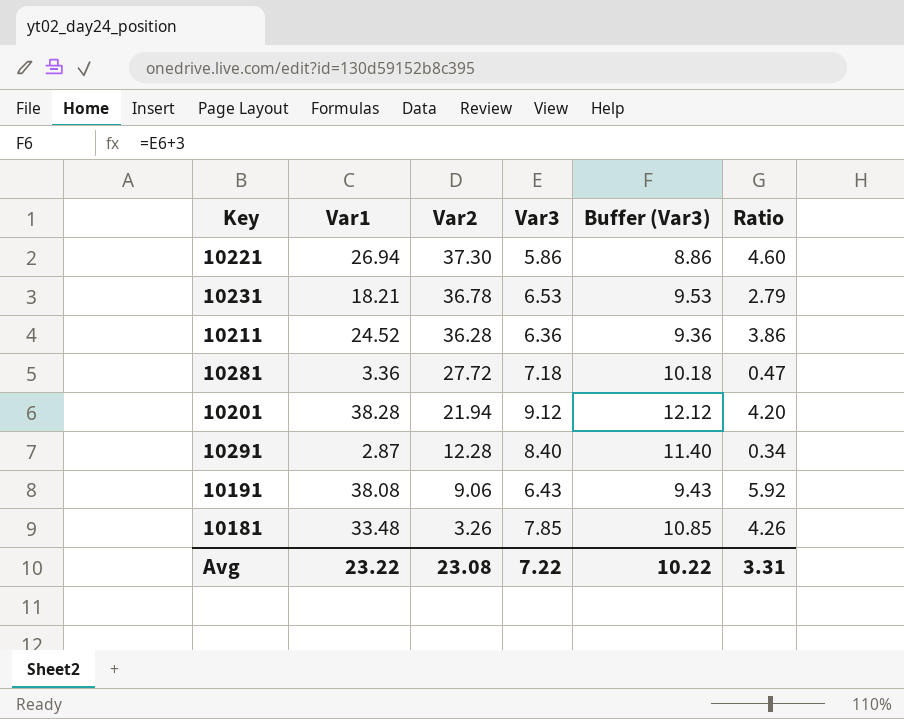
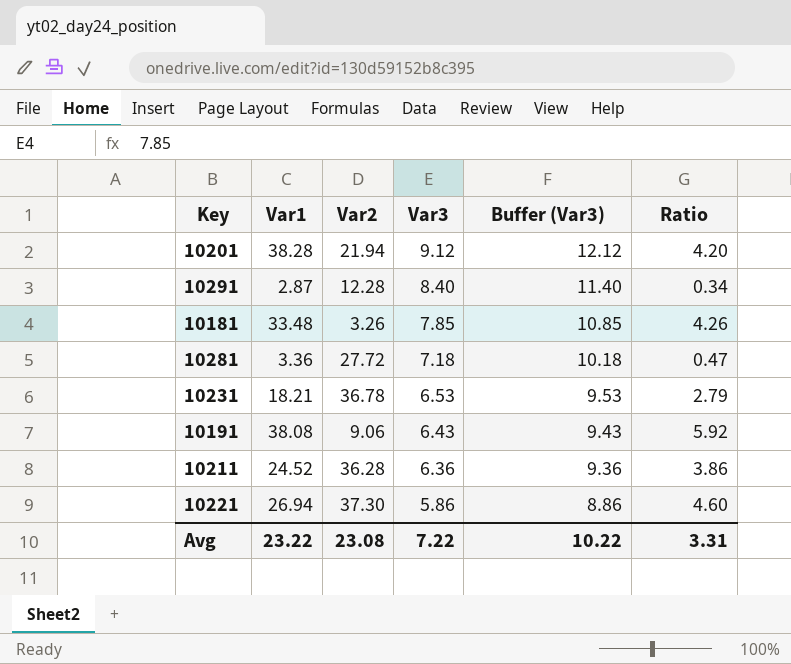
row order: Var2 descending -> Var3 descending

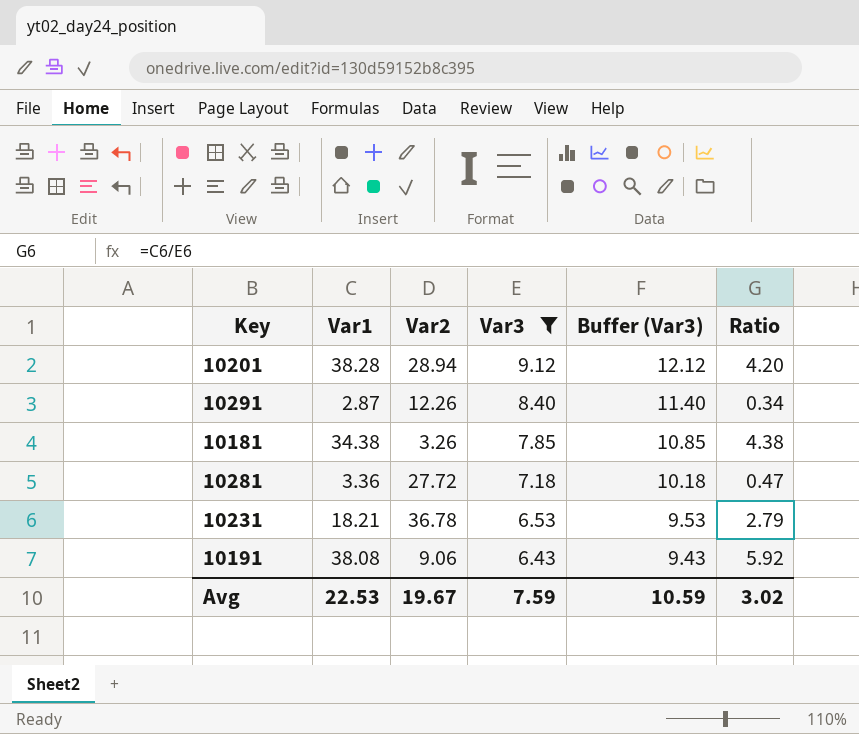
filter: none -> Var3 >= 6.43
10201 | Var2: 21.94 -> 28.94
10291 | Var2: 12.28 -> 12.26
10181 | Var1: 33.48 -> 34.38
10181 | Ratio: 4.26 -> 4.38
Avg | Var1: 23.22 -> 22.53
Avg | Var2: 23.08 -> 19.67
Avg | Var3: 7.22 -> 7.59
Avg | Buffer (Var3): 10.22 -> 10.59
Avg | Ratio: 3.31 -> 3.02

